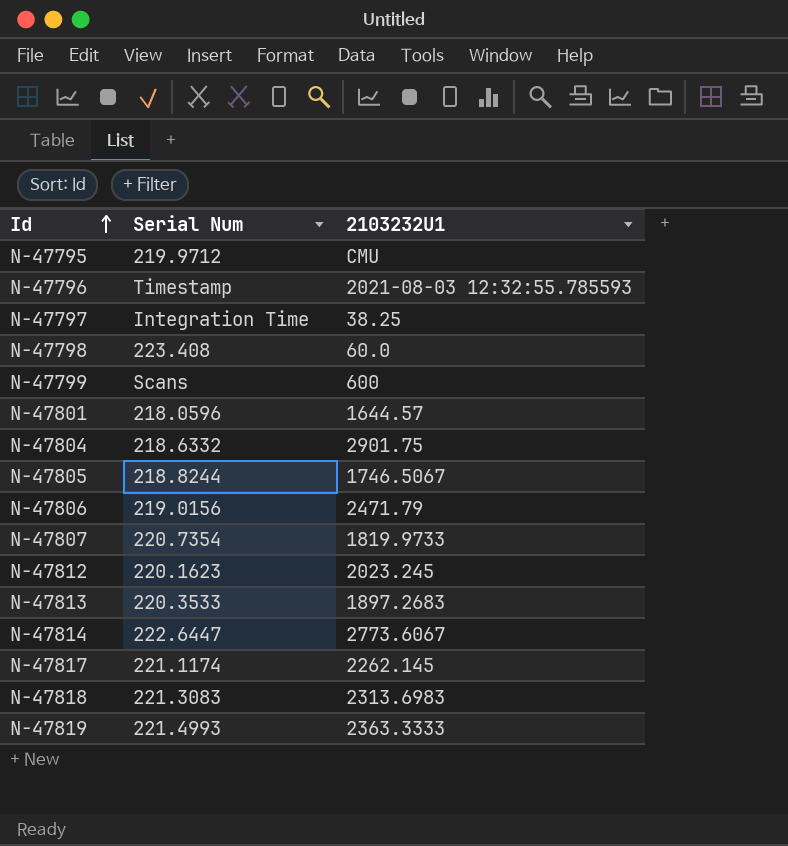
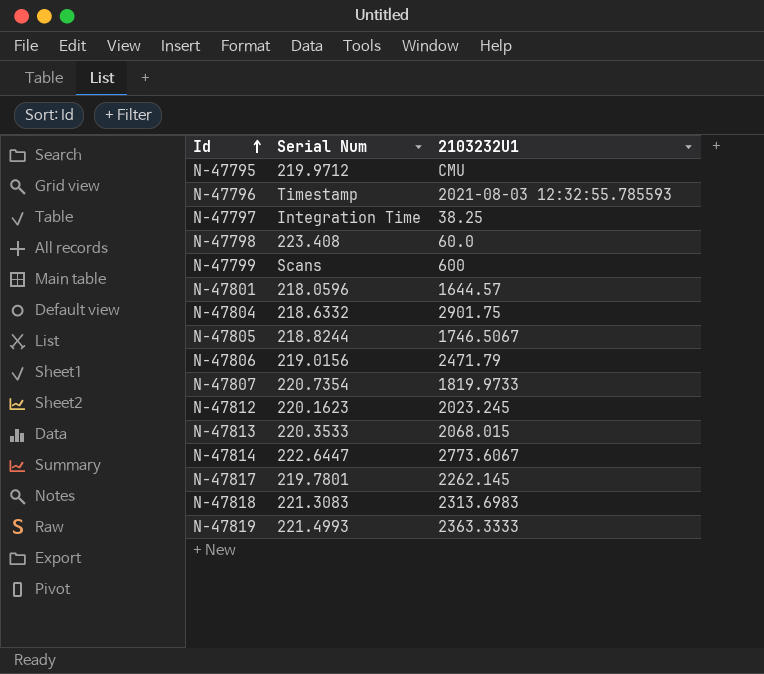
N-47813 | 2103232U1: 1897.2683 -> 2068.015
N-47817 | Serial Num: 221.1174 -> 219.7801

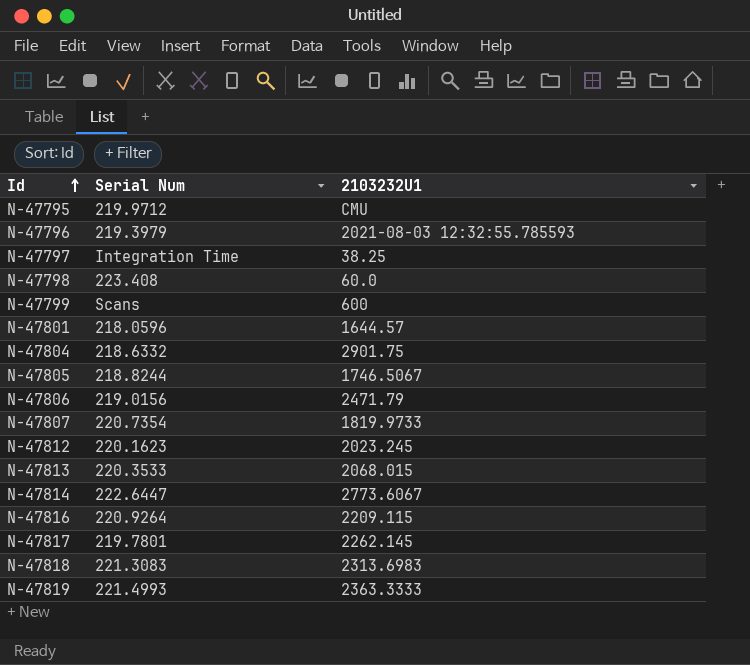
N-47796 | Serial Num: Timestamp -> 219.3979
row N-47816: none -> 220.9264 | 2209.115

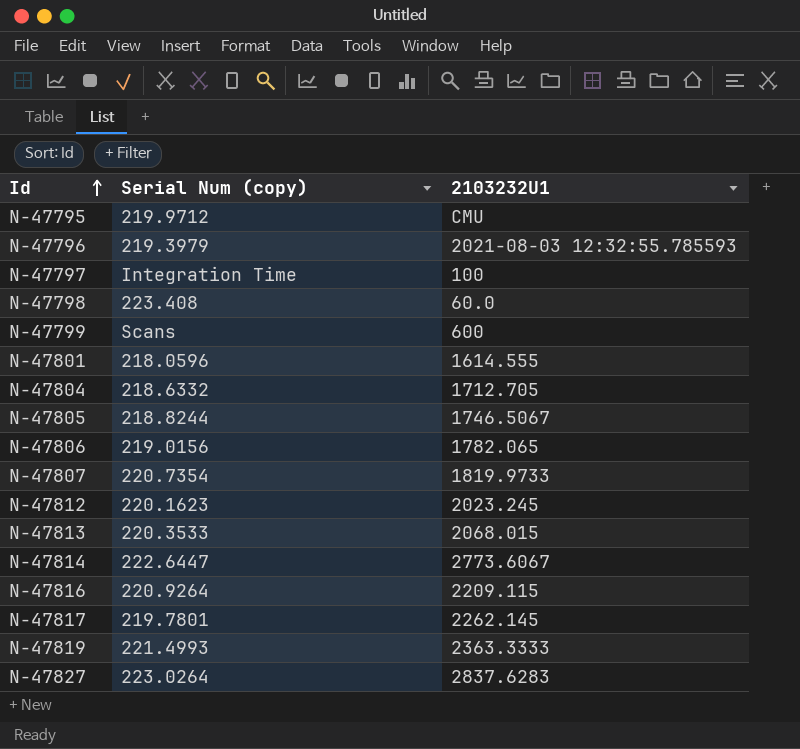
column name: Serial Num -> Serial Num (copy)
row N-47818: 221.3083 | 2313.6983 -> none
N-47797 | 2103232U1: 38.25 -> 100
N-47801 | 2103232U1: 1644.57 -> 1614.555
N-47804 | 2103232U1: 2901.75 -> 1712.705
N-47806 | 2103232U1: 2471.79 -> 1782.065
row N-47827: none -> 223.0264 | 2837.6283

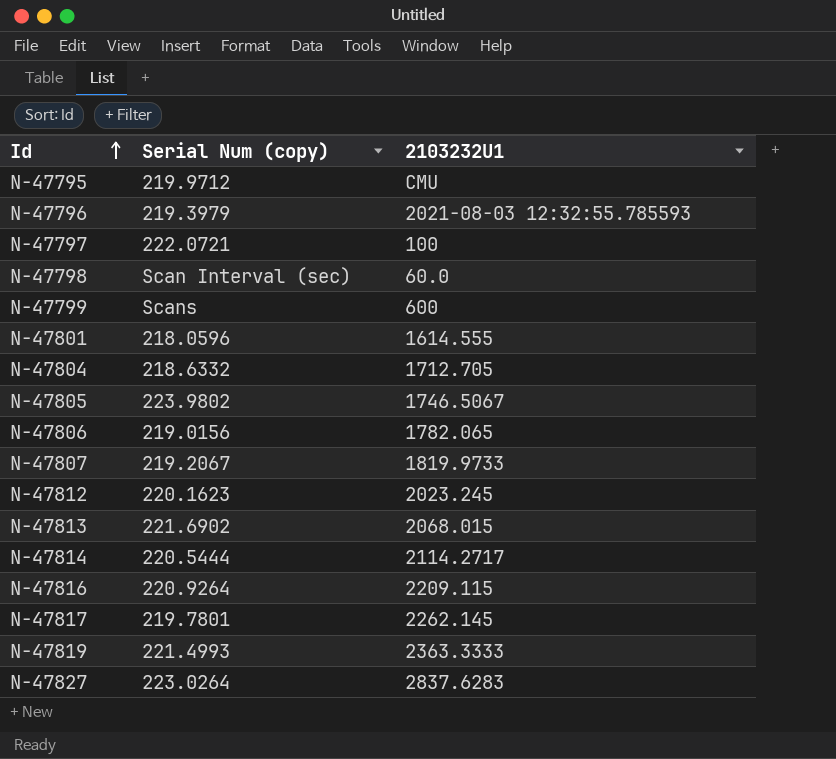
N-47797 | Serial Num (copy): Integration Time -> 222.0721
N-47798 | Serial Num (copy): 223.408 -> Scan Interval (sec)
N-47805 | Serial Num (copy): 218.8244 -> 223.9802
N-47807 | Serial Num (copy): 220.7354 -> 219.2067
N-47813 | Serial Num (copy): 220.3533 -> 221.6902
N-47814 | Serial Num (copy): 222.6447 -> 220.5444
N-47814 | 2103232U1: 2773.6067 -> 2114.2717

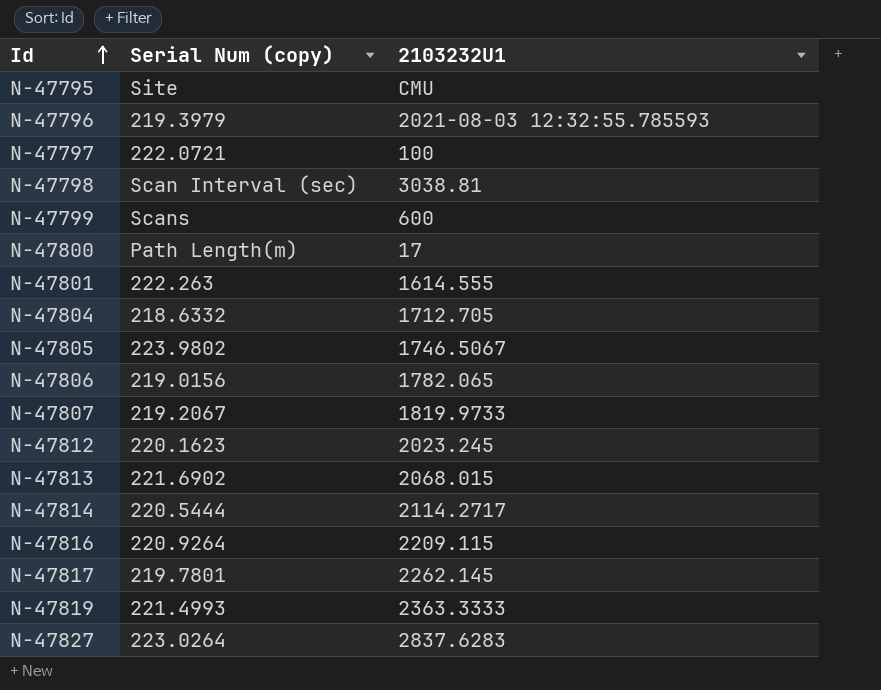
N-47795 | Serial Num (copy): 219.9712 -> Site
N-47798 | 2103232U1: 60.0 -> 3038.81
row N-47800: none -> Path Length(m) | 17
N-47801 | Serial Num (copy): 218.0596 -> 222.263

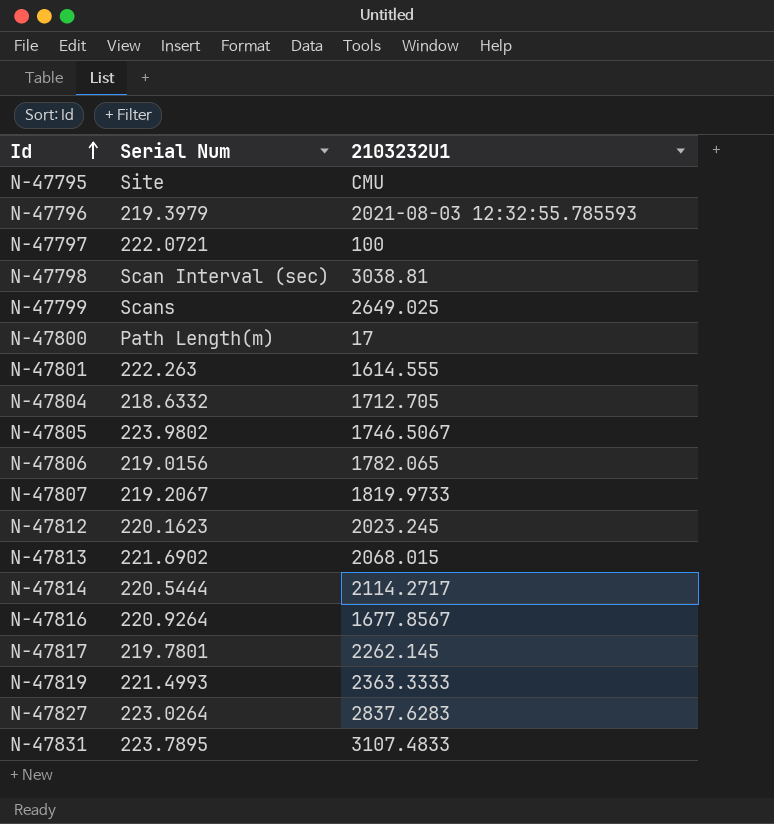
column name: Serial Num (copy) -> Serial Num
N-47799 | 2103232U1: 600 -> 2649.025
N-47816 | 2103232U1: 2209.115 -> 1677.8567
row N-47831: none -> 223.7895 | 3107.4833

